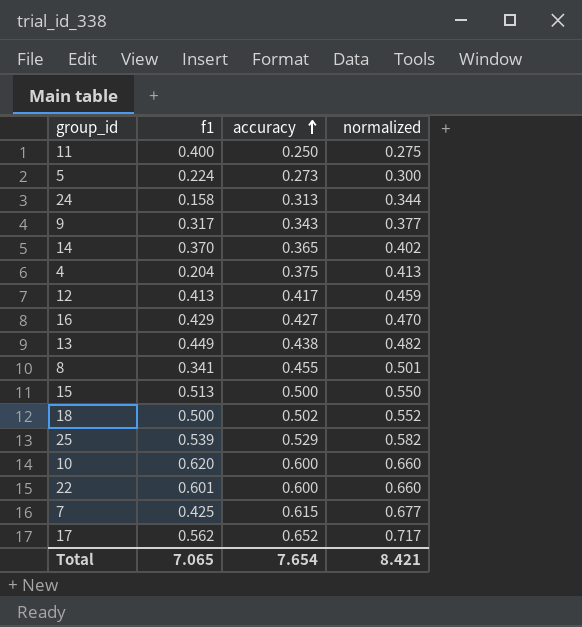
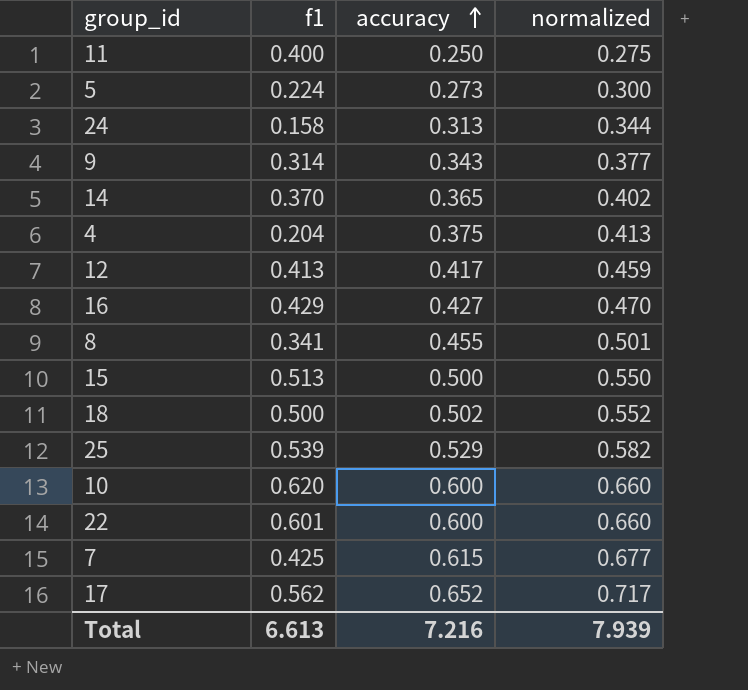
row 13: 0.449 | 0.438 | 0.482 -> none
9 | f1: 0.317 -> 0.314
Total | f1: 7.065 -> 6.613
Total | accuracy: 7.654 -> 7.216
Total | normalized: 8.421 -> 7.939

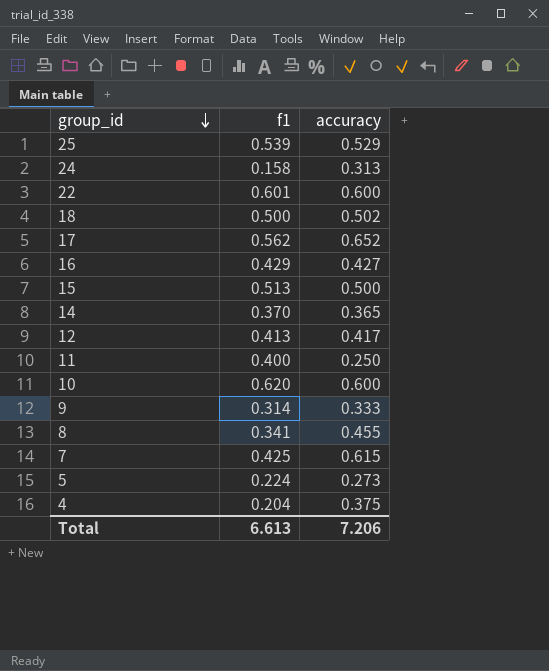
row order: accuracy ascending -> group_id descending
column normalized | formula: [accuracy] * 1.1 -> none
9 | accuracy: 0.343 -> 0.333
Total | accuracy: 7.216 -> 7.206

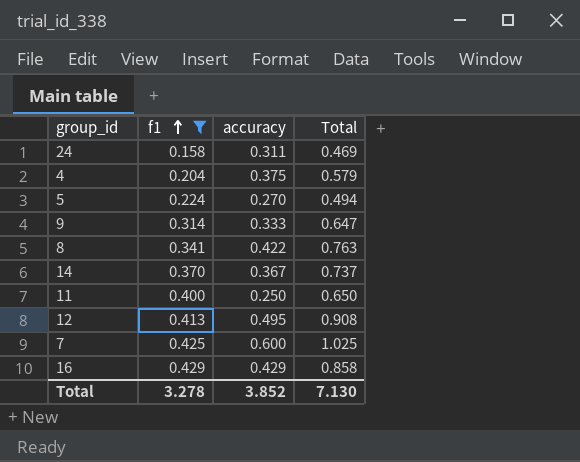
filter: none -> f1 <= 0.429
row order: group_id descending -> f1 ascending
column Total | formula: none -> [f1] + [accuracy]
24 | accuracy: 0.313 -> 0.311
5 | accuracy: 0.273 -> 0.270
8 | accuracy: 0.455 -> 0.422
14 | accuracy: 0.365 -> 0.367
12 | accuracy: 0.417 -> 0.495
7 | accuracy: 0.615 -> 0.600
16 | accuracy: 0.427 -> 0.429
Total | f1: 6.613 -> 3.278
Total | accuracy: 7.206 -> 3.852

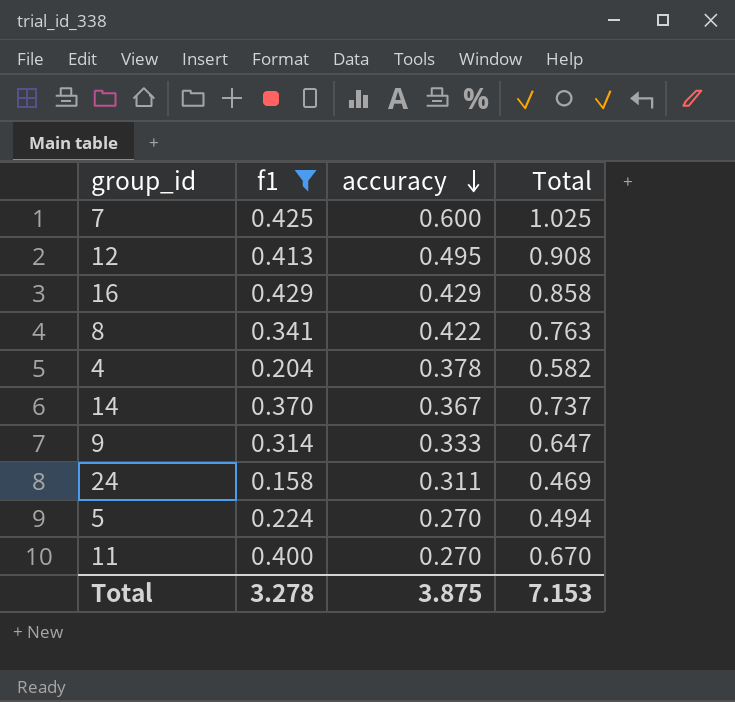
row order: f1 ascending -> accuracy descending
4 | accuracy: 0.375 -> 0.378
4 | Total: 0.579 -> 0.582
11 | accuracy: 0.250 -> 0.270
11 | Total: 0.650 -> 0.670
Total | accuracy: 3.852 -> 3.875
Total | Total: 7.130 -> 7.153

